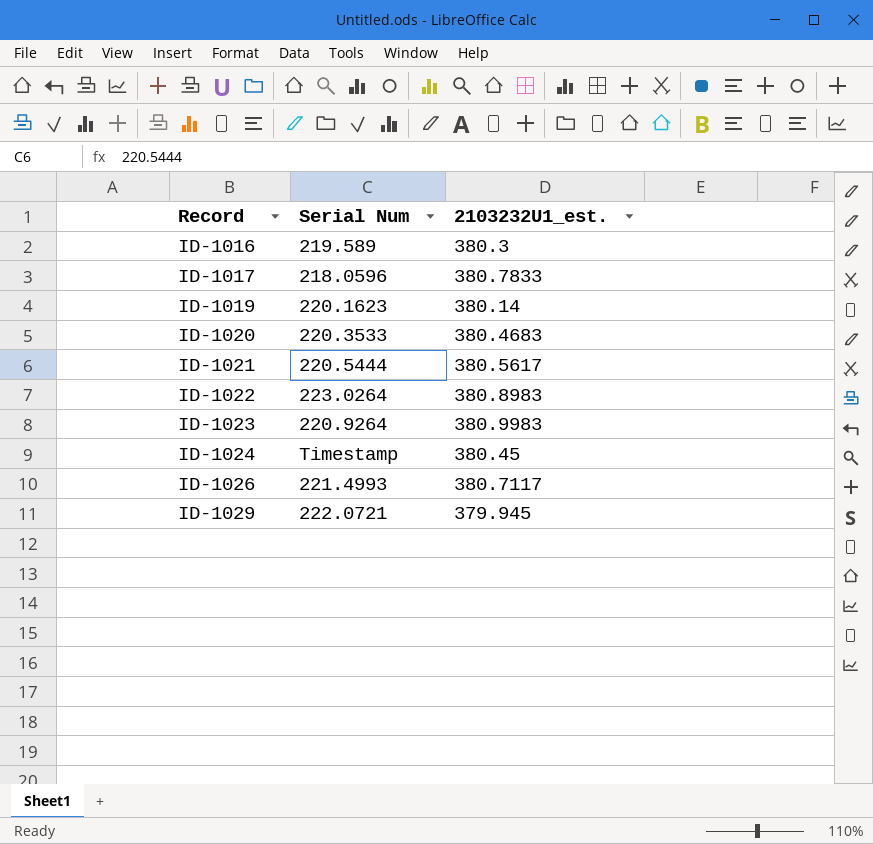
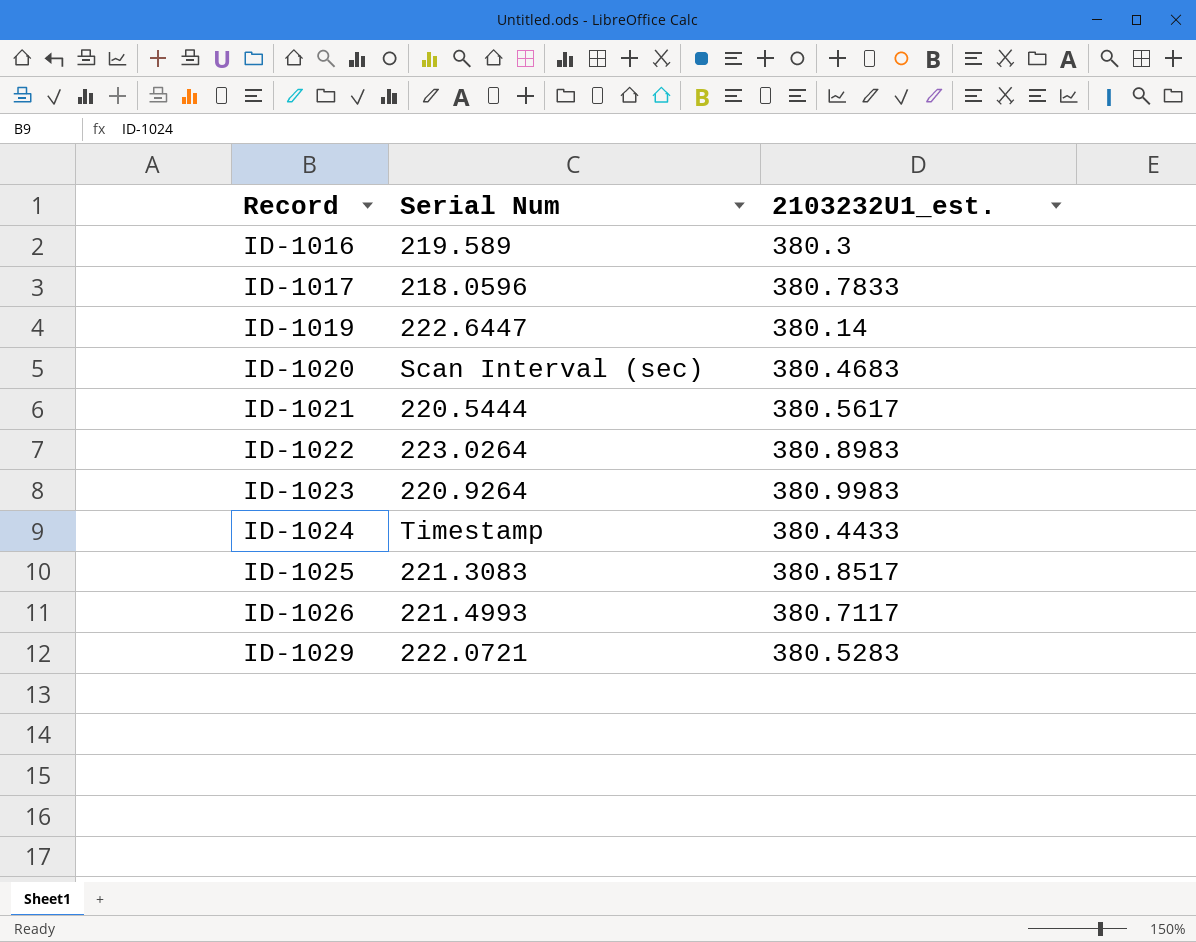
ID-1019 | Serial Num: 220.1623 -> 222.6447
ID-1020 | Serial Num: 220.3533 -> Scan Interval (sec)
ID-1024 | 2103232U1_est.: 380.45 -> 380.4433
row ID-1025: none -> 221.3083 | 380.8517
ID-1029 | 2103232U1_est.: 379.945 -> 380.5283

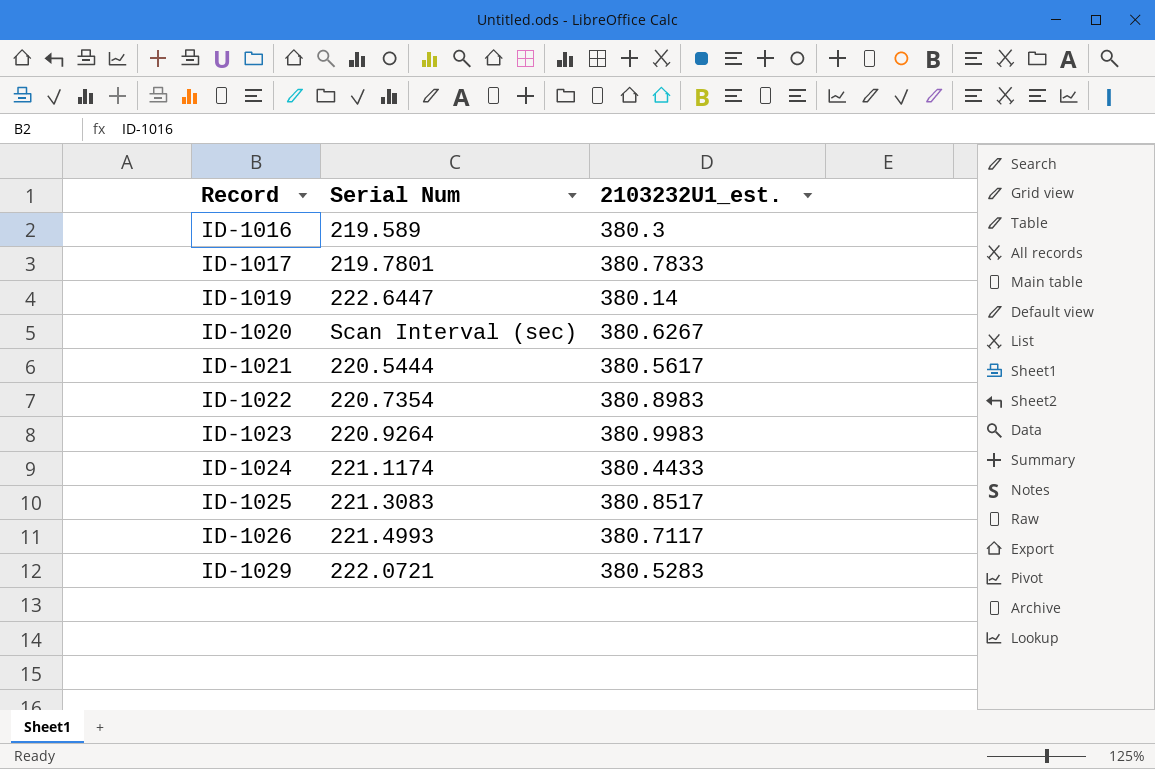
ID-1017 | Serial Num: 218.0596 -> 219.7801
ID-1020 | 2103232U1_est.: 380.4683 -> 380.6267
ID-1022 | Serial Num: 223.0264 -> 220.7354
ID-1024 | Serial Num: Timestamp -> 221.1174

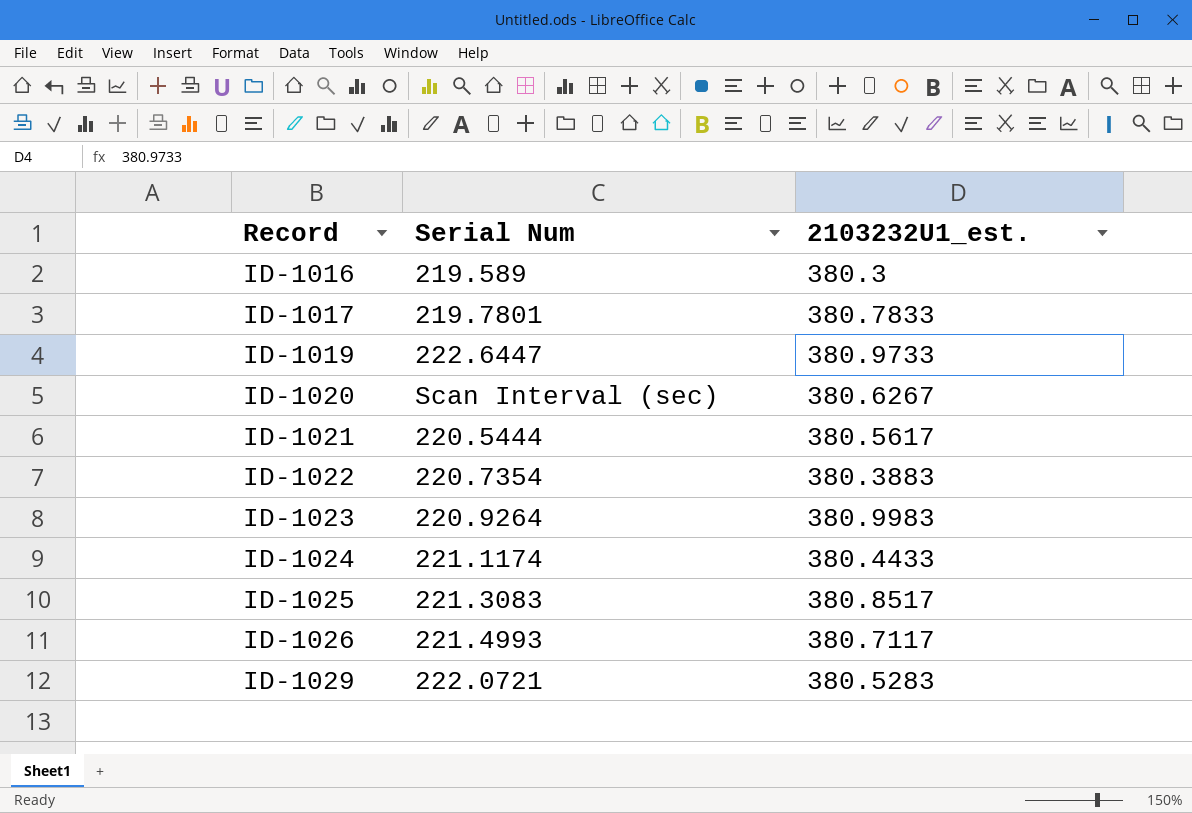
ID-1019 | 2103232U1_est.: 380.14 -> 380.9733
ID-1022 | 2103232U1_est.: 380.8983 -> 380.3883

